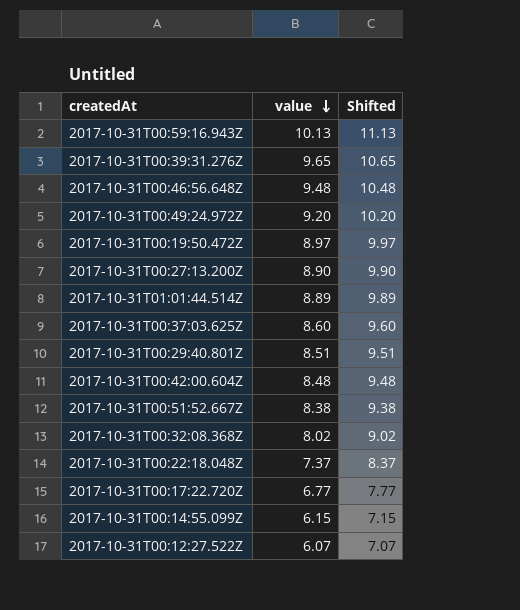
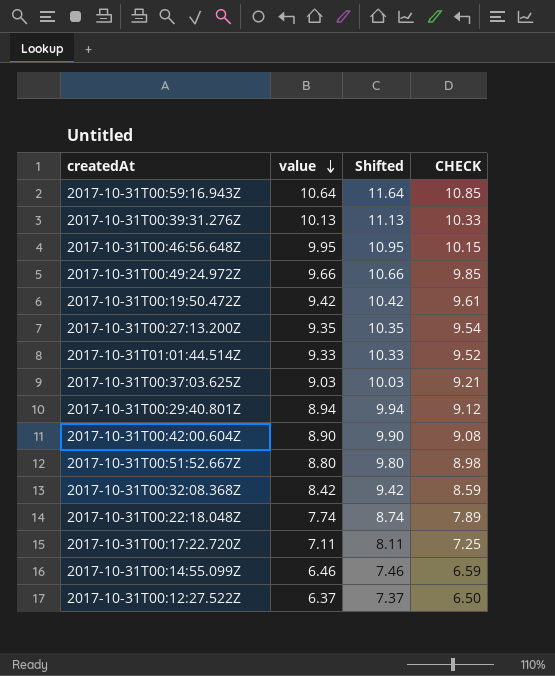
column CHECK | formula: none -> [value] * 1.02
2017-10-31T00:59:16.943Z | value: 10.13 -> 10.64
2017-10-31T00:59:16.943Z | Shifted: 11.13 -> 11.64
2017-10-31T00:39:31.276Z | value: 9.65 -> 10.13
2017-10-31T00:39:31.276Z | Shifted: 10.65 -> 11.13
2017-10-31T00:46:56.648Z | value: 9.48 -> 9.95
2017-10-31T00:46:56.648Z | Shifted: 10.48 -> 10.95
2017-10-31T00:49:24.972Z | value: 9.20 -> 9.66
2017-10-31T00:49:24.972Z | Shifted: 10.20 -> 10.66
2017-10-31T00:19:50.472Z | value: 8.97 -> 9.42
2017-10-31T00:19:50.472Z | Shifted: 9.97 -> 10.42
2017-10-31T00:27:13.200Z | value: 8.90 -> 9.35
2017-10-31T00:27:13.200Z | Shifted: 9.90 -> 10.35
2017-10-31T01:01:44.514Z | value: 8.89 -> 9.33
2017-10-31T01:01:44.514Z | Shifted: 9.89 -> 10.33
2017-10-31T00:37:03.625Z | value: 8.60 -> 9.03
2017-10-31T00:37:03.625Z | Shifted: 9.60 -> 10.03
2017-10-31T00:29:40.801Z | value: 8.51 -> 8.94
2017-10-31T00:29:40.801Z | Shifted: 9.51 -> 9.94
2017-10-31T00:42:00.604Z | value: 8.48 -> 8.90
2017-10-31T00:42:00.604Z | Shifted: 9.48 -> 9.90
2017-10-31T00:51:52.667Z | value: 8.38 -> 8.80
2017-10-31T00:51:52.667Z | Shifted: 9.38 -> 9.80
2017-10-31T00:32:08.368Z | value: 8.02 -> 8.42
2017-10-31T00:32:08.368Z | Shifted: 9.02 -> 9.42
2017-10-31T00:22:18.048Z | value: 7.37 -> 7.74
2017-10-31T00:22:18.048Z | Shifted: 8.37 -> 8.74
2017-10-31T00:17:22.720Z | value: 6.77 -> 7.11
2017-10-31T00:17:22.720Z | Shifted: 7.77 -> 8.11
2017-10-31T00:14:55.099Z | value: 6.15 -> 6.46
2017-10-31T00:14:55.099Z | Shifted: 7.15 -> 7.46
2017-10-31T00:12:27.522Z | value: 6.07 -> 6.37
2017-10-31T00:12:27.522Z | Shifted: 7.07 -> 7.37

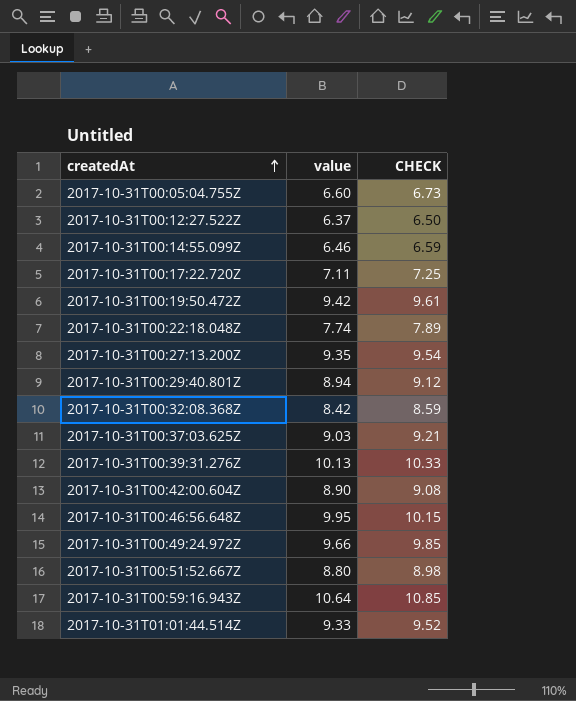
row order: value descending -> createdAt ascending
column Shifted | formula: [value] + 1 -> none
row 2017-10-31T00:05:04.755Z: none -> 6.60 | 6.73

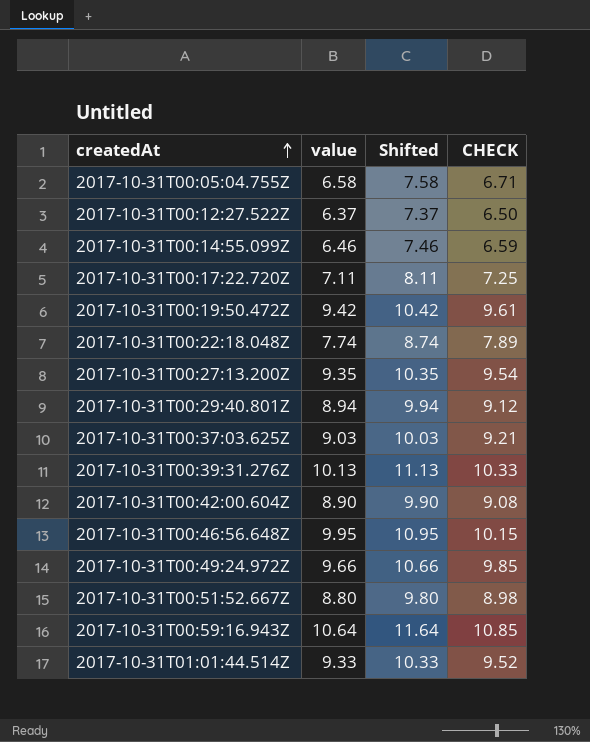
column Shifted | formula: none -> [value] + 1
row 2017-10-31T00:32:08.368Z: 8.42 | 8.59 -> none
2017-10-31T00:05:04.755Z | value: 6.60 -> 6.58
2017-10-31T00:05:04.755Z | CHECK: 6.73 -> 6.71

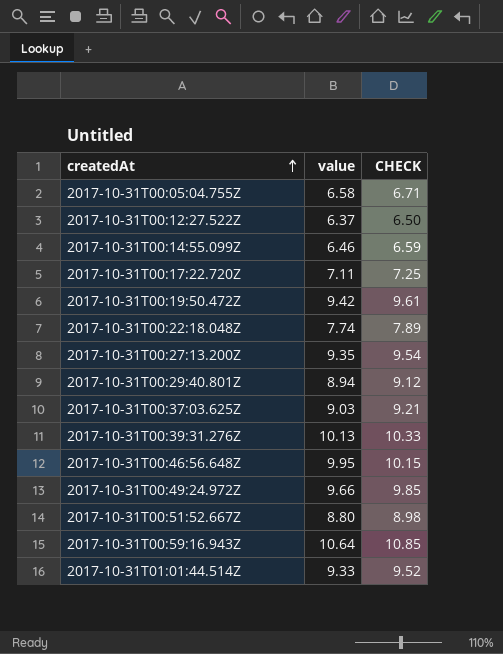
column Shifted | formula: [value] + 1 -> none
row 2017-10-31T00:42:00.604Z: 8.90 | 9.90 | 9.08 -> none

